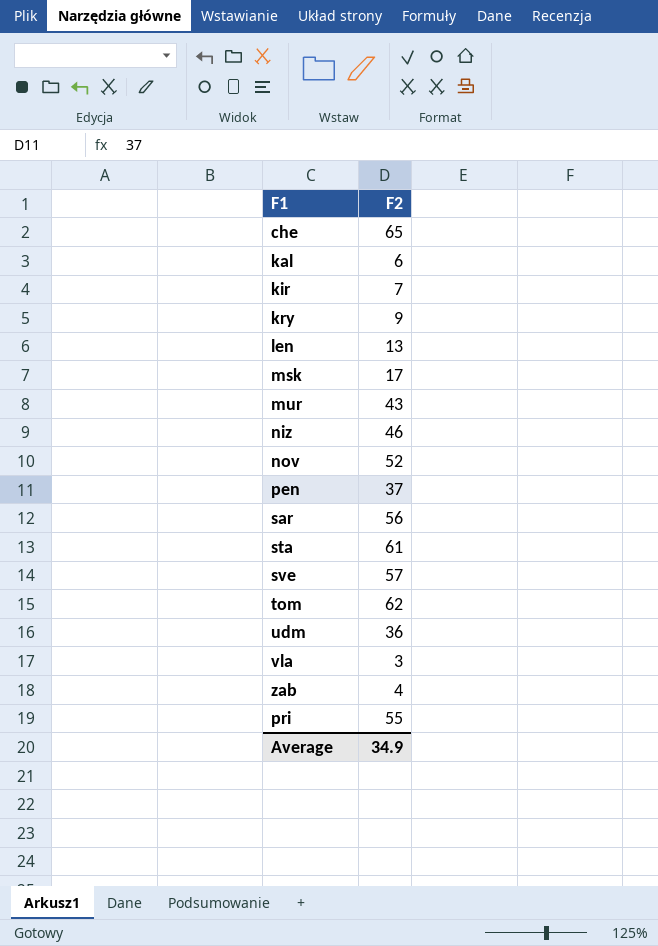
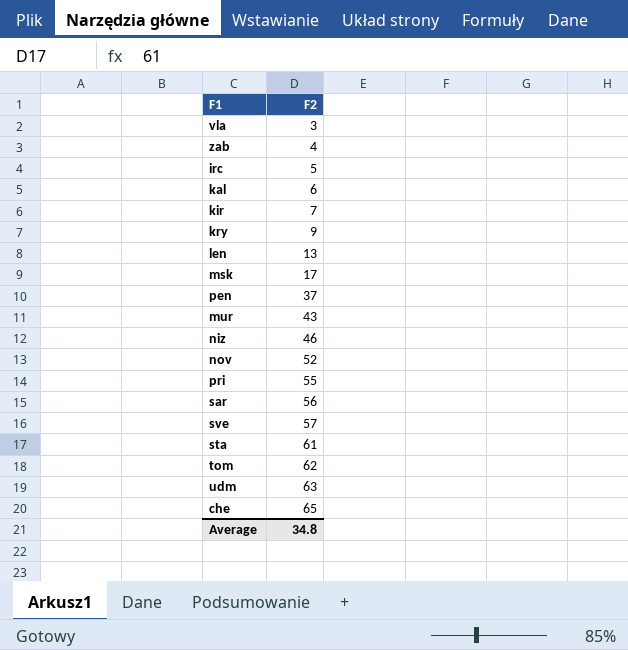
row order: none -> F2 ascending
row irc: none -> 5
udm | F2: 36 -> 63
Average | F2: 34.9 -> 34.8

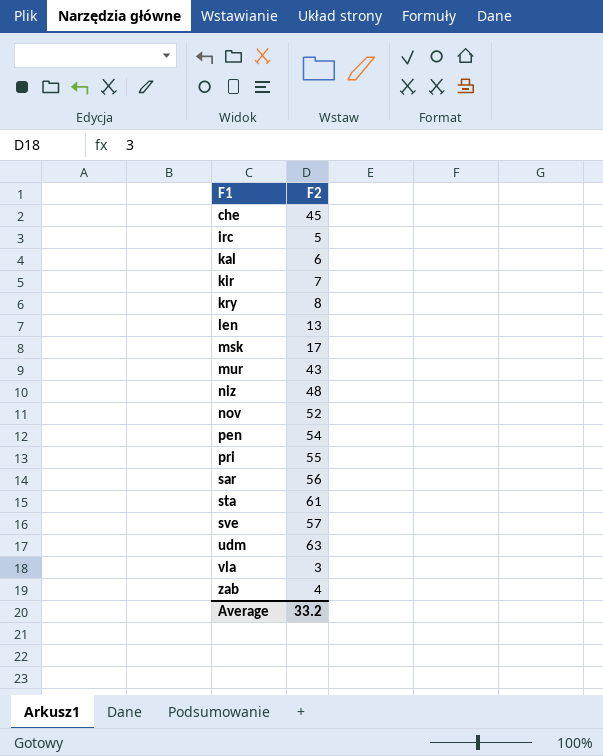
row order: F2 ascending -> F1 ascending
row tom: 62 -> none
che | F2: 65 -> 45
kry | F2: 9 -> 8
niz | F2: 46 -> 48
pen | F2: 37 -> 54
Average | F2: 34.8 -> 33.2

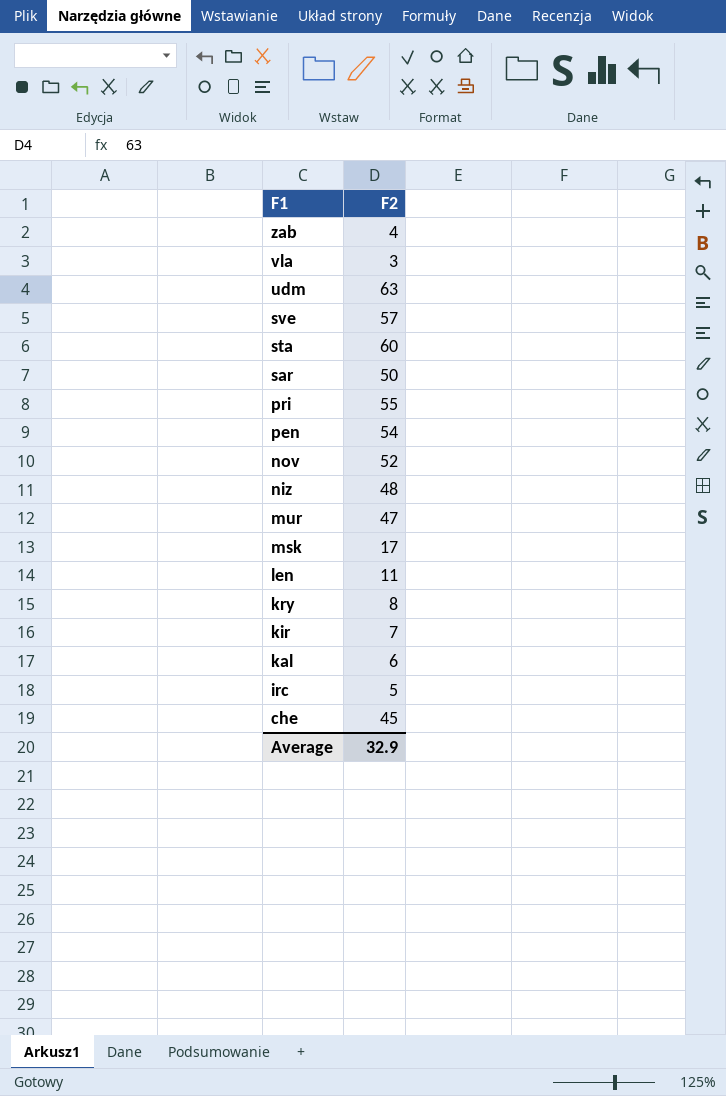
row order: F1 ascending -> F1 descending
sta | F2: 61 -> 60
sar | F2: 56 -> 50
mur | F2: 43 -> 47
len | F2: 13 -> 11
Average | F2: 33.2 -> 32.9

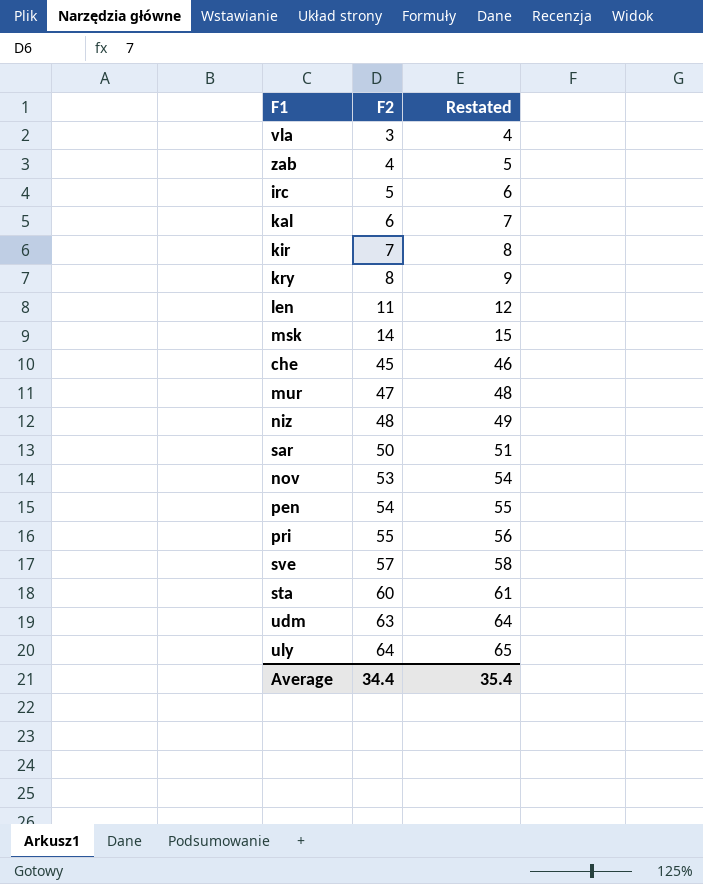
row order: F1 descending -> F2 ascending
column Restated | formula: none -> [F2] + 1
msk | F2: 17 -> 14
nov | F2: 52 -> 53
row uly: none -> 64 | 65
Average | F2: 32.9 -> 34.4

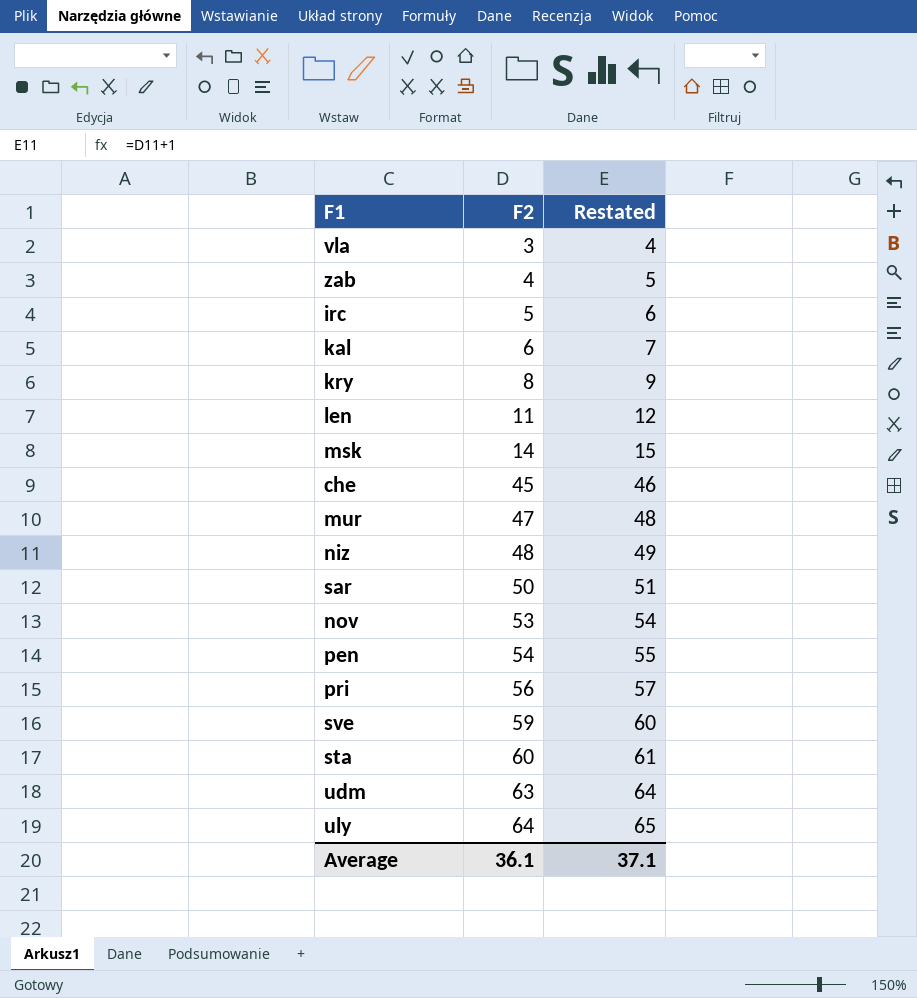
row kir: 7 | 8 -> none
pri | F2: 55 -> 56
pri | Restated: 56 -> 57
sve | F2: 57 -> 59
sve | Restated: 58 -> 60
Average | F2: 34.4 -> 36.1
Average | Restated: 35.4 -> 37.1

